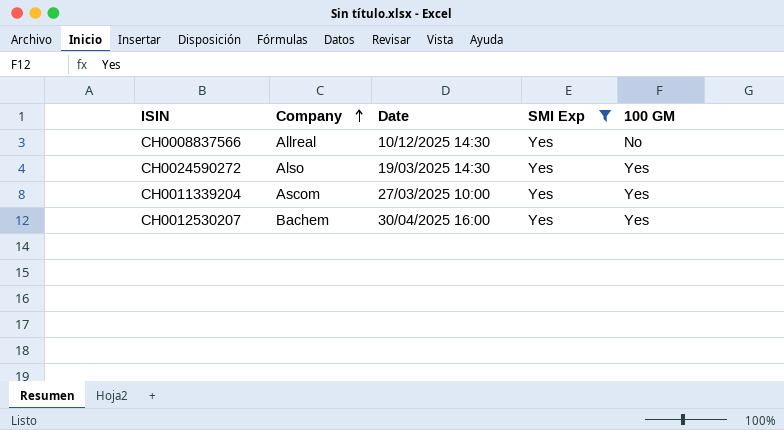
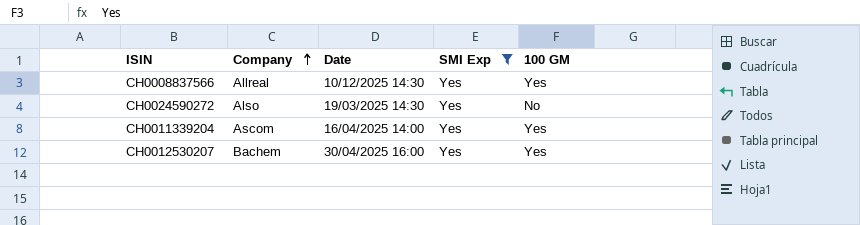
CH0008837566 | 100 GM: No -> Yes
CH0024590272 | 100 GM: Yes -> No
CH0011339204 | Date: 27/03/2025 10:00 -> 16/04/2025 14:00

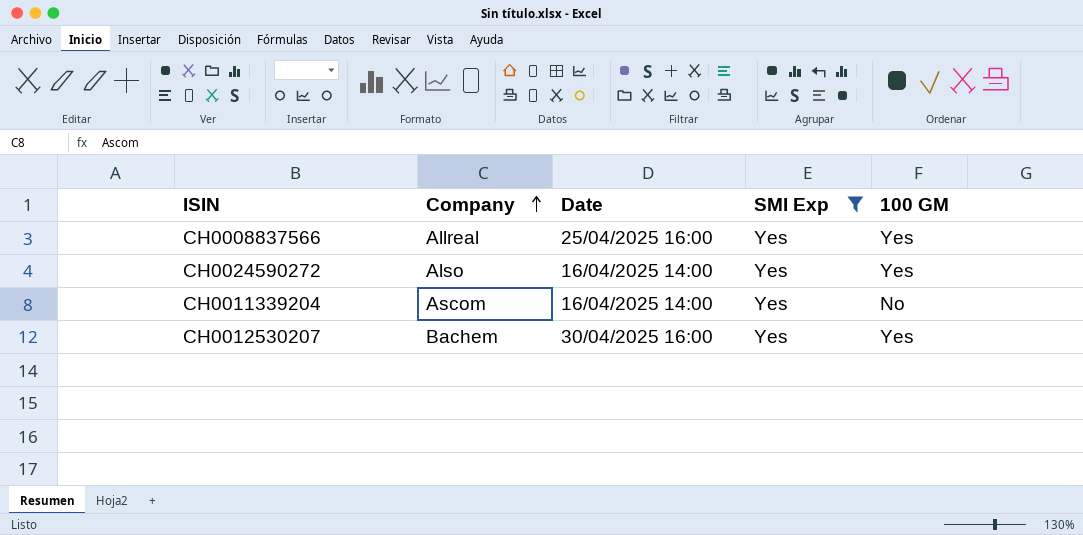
CH0008837566 | Date: 10/12/2025 14:30 -> 25/04/2025 16:00
CH0024590272 | Date: 19/03/2025 14:30 -> 16/04/2025 14:00
CH0024590272 | 100 GM: No -> Yes
CH0011339204 | 100 GM: Yes -> No

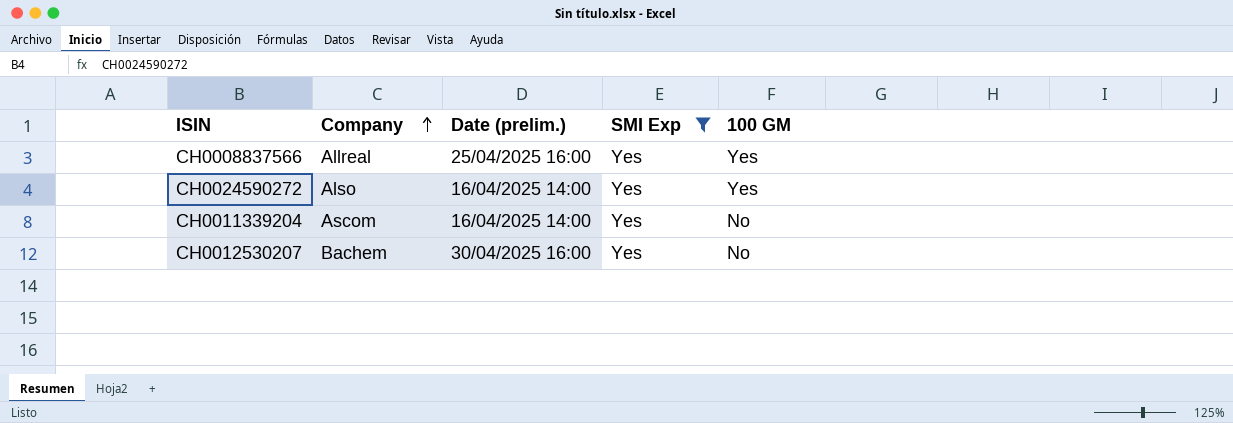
column name: Date -> Date (prelim.)
CH0012530207 | 100 GM: Yes -> No

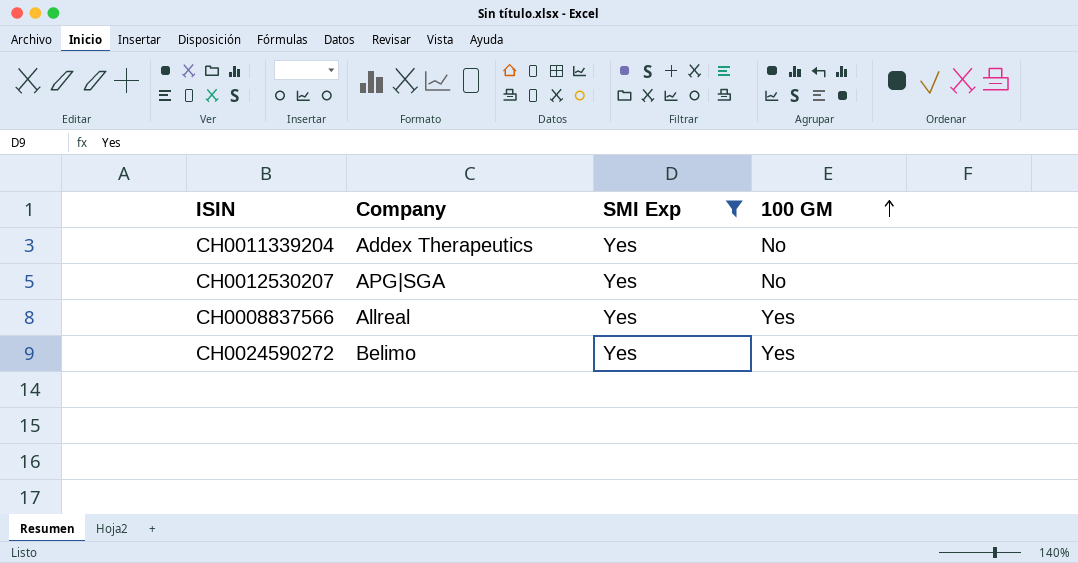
row order: Company ascending -> 100 GM ascending
column Date (prelim.) | position: 3 -> none
CH0011339204 | Company: Ascom -> Addex Therapeutics
CH0012530207 | Company: Bachem -> APG|SGA
CH0024590272 | Company: Also -> Belimo

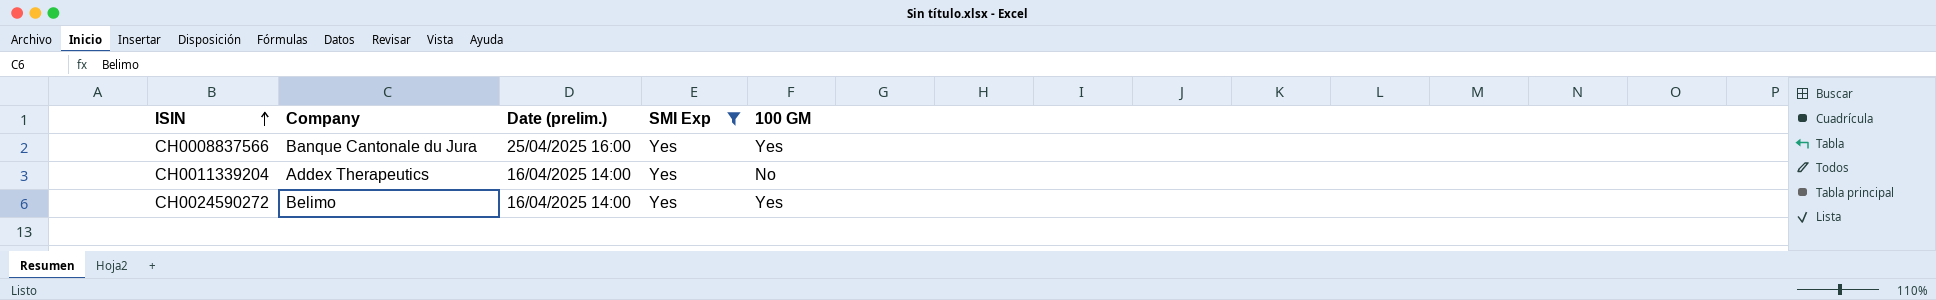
row order: 100 GM ascending -> ISIN ascending
column Date (prelim.) | position: none -> 3
row CH0012530207: APG|SGA | Yes | No -> none
CH0008837566 | Company: Allreal -> Banque Cantonale du Jura

